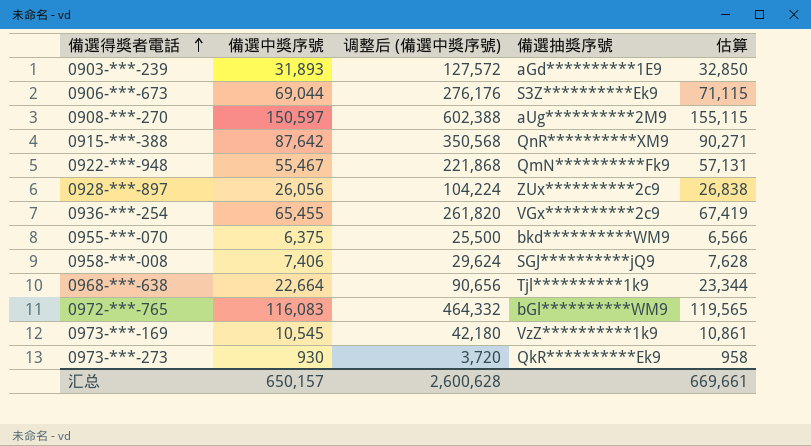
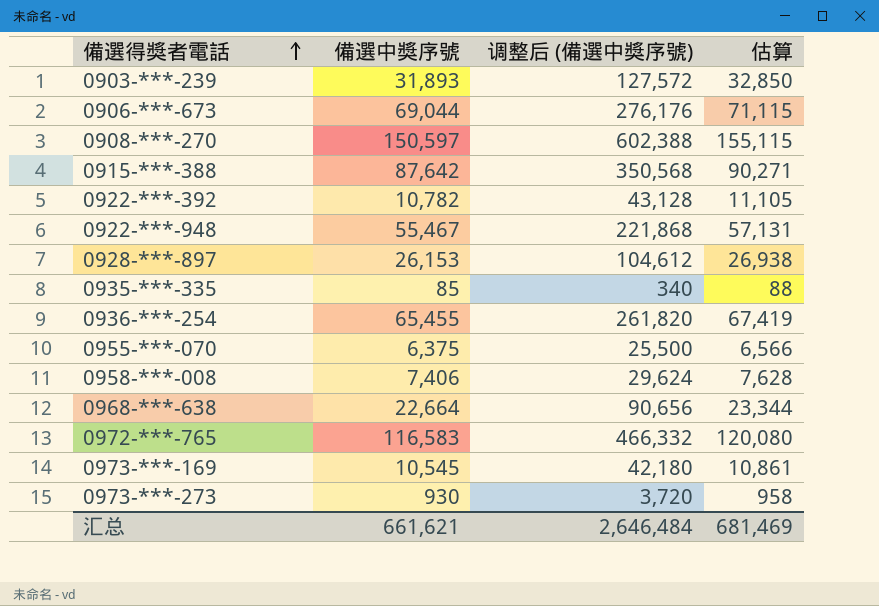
column 備選抽獎序號 | position: 4 -> none
row 0922-***-392: none -> 10,782 | 43,128 | 11,105
0928-***-897 | 備選中獎序號: 26,056 -> 26,153
0928-***-897 | 调整后 (備選中獎序號): 104,224 -> 104,612
0928-***-897 | 估算: 26,838 -> 26,938
row 0935-***-335: none -> 85 | 340 | 88
0972-***-765 | 備選中獎序號: 116,083 -> 116,583
0972-***-765 | 调整后 (備選中獎序號): 464,332 -> 466,332
0972-***-765 | 估算: 119,565 -> 120,080
汇总 | 備選中獎序號: 650,157 -> 661,621
汇总 | 调整后 (備選中獎序號): 2,600,628 -> 2,646,484
汇总 | 估算: 669,661 -> 681,469

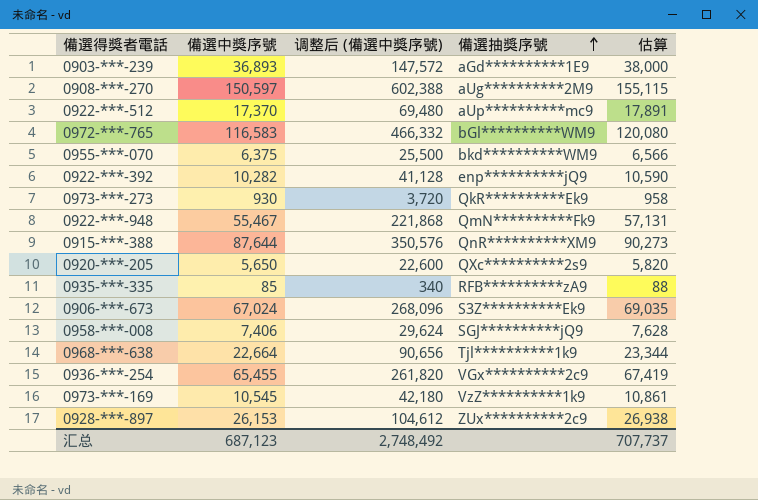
row order: 備選得獎者電話 ascending -> 備選抽獎序號 ascending
column 備選抽獎序號 | position: none -> 4
0903-***-239 | 備選中獎序號: 31,893 -> 36,893
0903-***-239 | 调整后 (備選中獎序號): 127,572 -> 147,572
0903-***-239 | 估算: 32,850 -> 38,000
row 0922-***-512: none -> 17,370 | 69,480 | aUp**********mc9 | 17,891
0922-***-392 | 備選中獎序號: 10,782 -> 10,282
0922-***-392 | 调整后 (備選中獎序號): 43,128 -> 41,128
0922-***-392 | 估算: 11,105 -> 10,590
0915-***-388 | 備選中獎序號: 87,642 -> 87,644
0915-***-388 | 调整后 (備選中獎序號): 350,568 -> 350,576
0915-***-388 | 估算: 90,271 -> 90,273
row 0920-***-205: none -> 5,650 | 22,600 | QXc**********2s9 | 5,820
0906-***-673 | 備選中獎序號: 69,044 -> 67,024
0906-***-673 | 调整后 (備選中獎序號): 276,176 -> 268,096
0906-***-673 | 估算: 71,115 -> 69,035
汇总 | 備選中獎序號: 661,621 -> 687,123
汇总 | 调整后 (備選中獎序號): 2,646,484 -> 2,748,492
汇总 | 估算: 681,469 -> 707,737

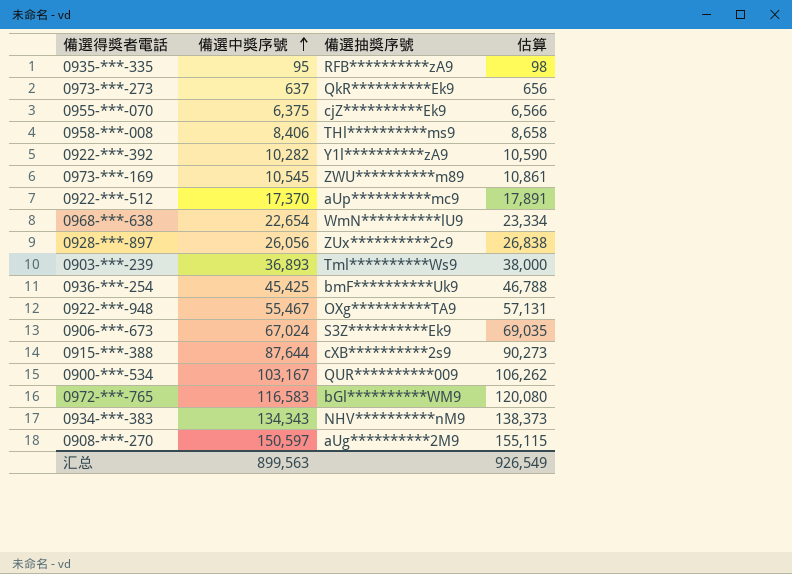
row order: 備選抽獎序號 ascending -> 備選中獎序號 ascending
column 调整后 (備選中獎序號) | formula: [備選中獎序號] * 4 -> none
row 0920-***-205: 5,650 | 22,600 | QXc**********2s9 | 5,820 -> none
0935-***-335 | 備選中獎序號: 85 -> 95
0935-***-335 | 估算: 88 -> 98
0973-***-273 | 備選中獎序號: 930 -> 637
0973-***-273 | 估算: 958 -> 656
0955-***-070 | 備選抽獎序號: bkd**********WM9 -> cjZ**********Ek9
0958-***-008 | 備選中獎序號: 7,406 -> 8,406
0958-***-008 | 備選抽獎序號: SGJ**********jQ9 -> THl**********ms9
0958-***-008 | 估算: 7,628 -> 8,658
0922-***-392 | 備選抽獎序號: enp**********jQ9 -> Y1l**********zA9
0973-***-169 | 備選抽獎序號: VzZ**********1k9 -> ZWU**********m89
0968-***-638 | 備選中獎序號: 22,664 -> 22,654
0968-***-638 | 備選抽獎序號: Tjl**********1k9 -> WmN**********lU9
0968-***-638 | 估算: 23,344 -> 23,334
0928-***-897 | 備選中獎序號: 26,153 -> 26,056
0928-***-897 | 估算: 26,938 -> 26,838
0903-***-239 | 備選抽獎序號: aGd**********1E9 -> Tml**********Ws9
0936-***-254 | 備選中獎序號: 65,455 -> 45,425
0936-***-254 | 備選抽獎序號: VGx**********2c9 -> bmF**********Uk9
0936-***-254 | 估算: 67,419 -> 46,788
0922-***-948 | 備選抽獎序號: QmN**********Fk9 -> OXg**********TA9
0915-***-388 | 備選抽獎序號: QnR**********XM9 -> cXB**********2s9
row 0900-***-534: none -> 103,167 | QUR**********009 | 106,262
row 0934-***-383: none -> 134,343 | NHV**********nM9 | 138,373
汇总 | 備選中獎序號: 687,123 -> 899,563
汇总 | 估算: 707,737 -> 926,549

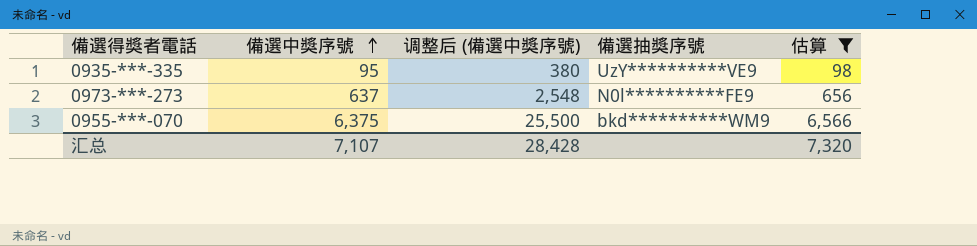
filter: none -> 估算 <= 6,566
column 调整后 (備選中獎序號) | formula: none -> [備選中獎序號] * 4
0935-***-335 | 備選抽獎序號: RFB**********zA9 -> UzY**********VE9
0973-***-273 | 備選抽獎序號: QkR**********Ek9 -> N0l**********FE9
0955-***-070 | 備選抽獎序號: cjZ**********Ek9 -> bkd**********WM9
汇总 | 備選中獎序號: 899,563 -> 7,107
汇总 | 估算: 926,549 -> 7,320

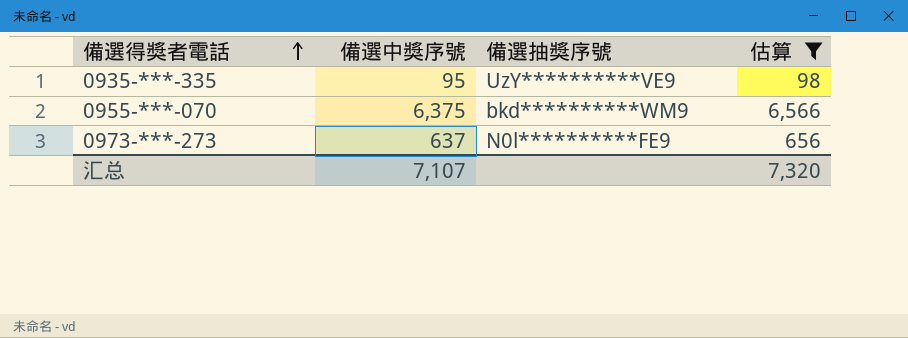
row order: 備選中獎序號 ascending -> 備選得獎者電話 ascending
column 调整后 (備選中獎序號) | formula: [備選中獎序號] * 4 -> none

